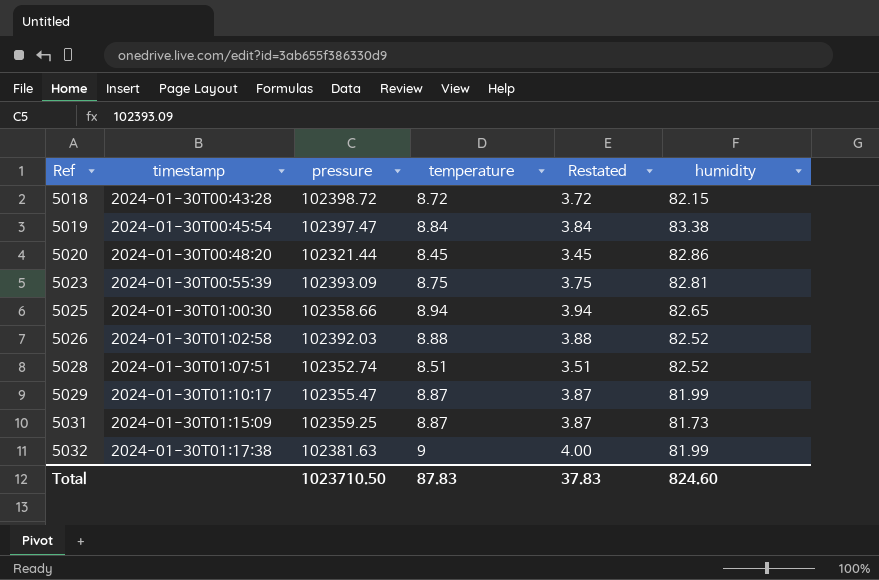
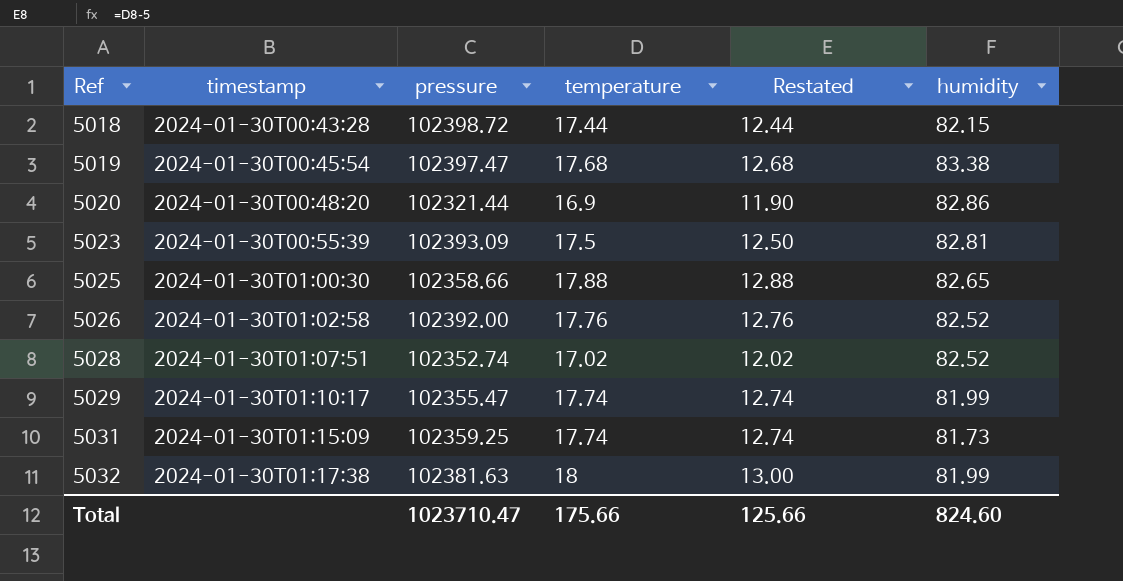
5018 | temperature: 8.72 -> 17.44
5018 | Restated: 3.72 -> 12.44
5019 | temperature: 8.84 -> 17.68
5019 | Restated: 3.84 -> 12.68
5020 | temperature: 8.45 -> 16.9
5020 | Restated: 3.45 -> 11.90
5023 | temperature: 8.75 -> 17.5
5023 | Restated: 3.75 -> 12.50
5025 | temperature: 8.94 -> 17.88
5025 | Restated: 3.94 -> 12.88
5026 | pressure: 102392.03 -> 102392.00
5026 | temperature: 8.88 -> 17.76
5026 | Restated: 3.88 -> 12.76
5028 | temperature: 8.51 -> 17.02
5028 | Restated: 3.51 -> 12.02
5029 | temperature: 8.87 -> 17.74
5029 | Restated: 3.87 -> 12.74
5031 | temperature: 8.87 -> 17.74
5031 | Restated: 3.87 -> 12.74
5032 | temperature: 9 -> 18
5032 | Restated: 4.00 -> 13.00
Total | pressure: 1023710.50 -> 1023710.47
Total | temperature: 87.83 -> 175.66
Total | Restated: 37.83 -> 125.66

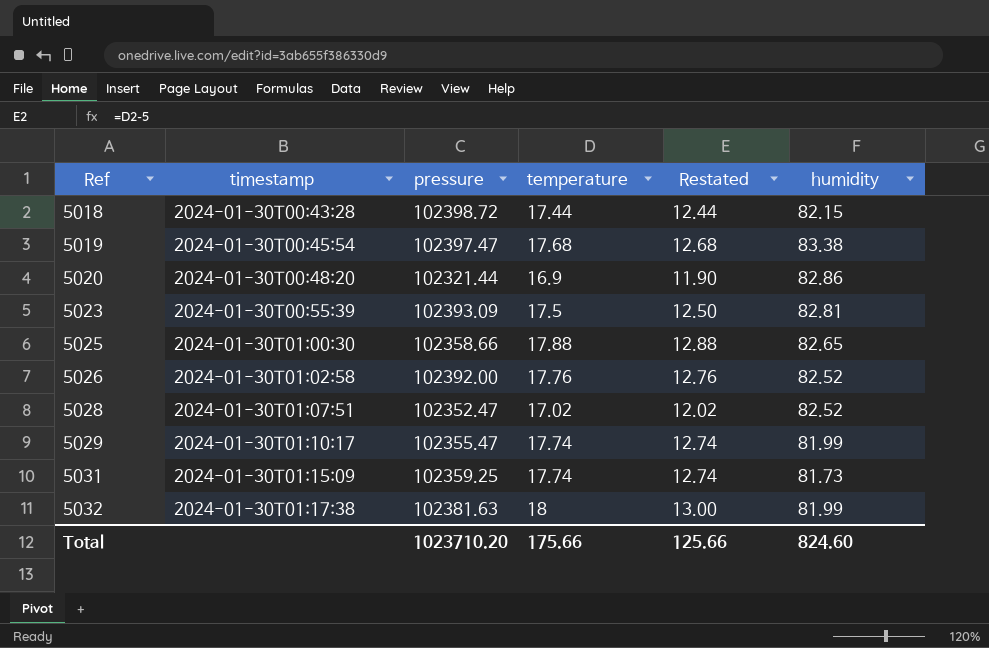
5028 | pressure: 102352.74 -> 102352.47
Total | pressure: 1023710.47 -> 1023710.20

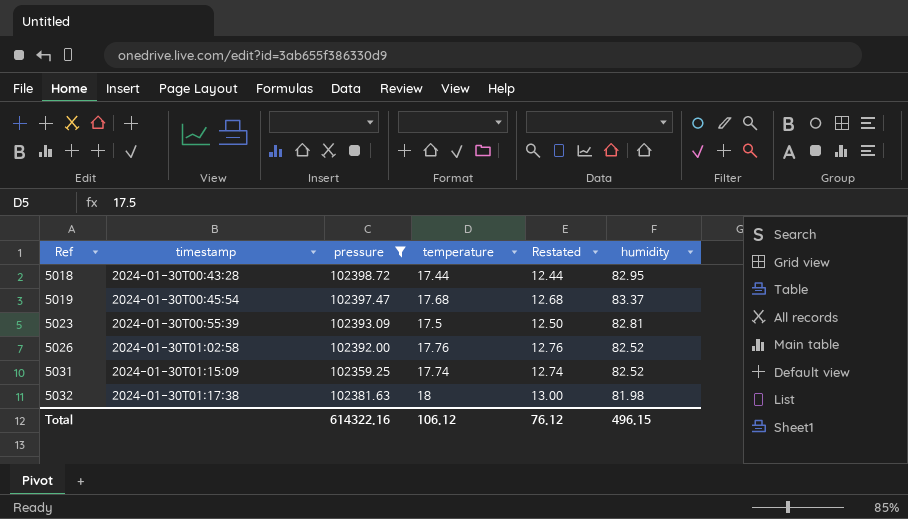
filter: none -> pressure >= 102359.25
5018 | humidity: 82.15 -> 82.95
5019 | humidity: 83.38 -> 83.37
5031 | humidity: 81.73 -> 82.52
5032 | humidity: 81.99 -> 81.98
Total | pressure: 1023710.20 -> 614322.16
Total | temperature: 175.66 -> 106.12
Total | Restated: 125.66 -> 76.12
Total | humidity: 824.60 -> 496.15

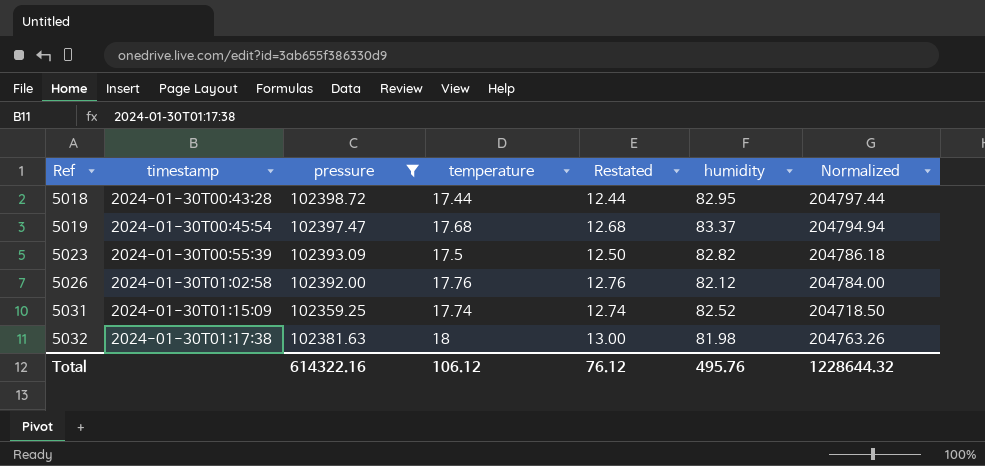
column Normalized | formula: none -> [pressure] * 2
5023 | humidity: 82.81 -> 82.82
5026 | humidity: 82.52 -> 82.12
Total | humidity: 496.15 -> 495.76

